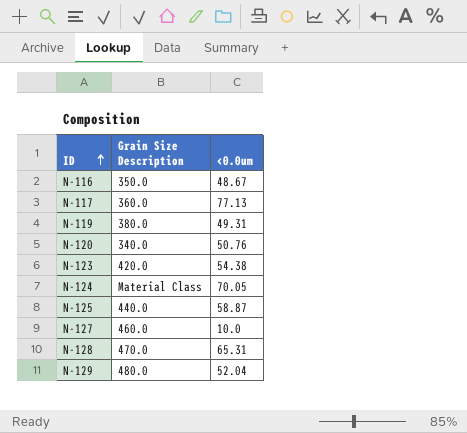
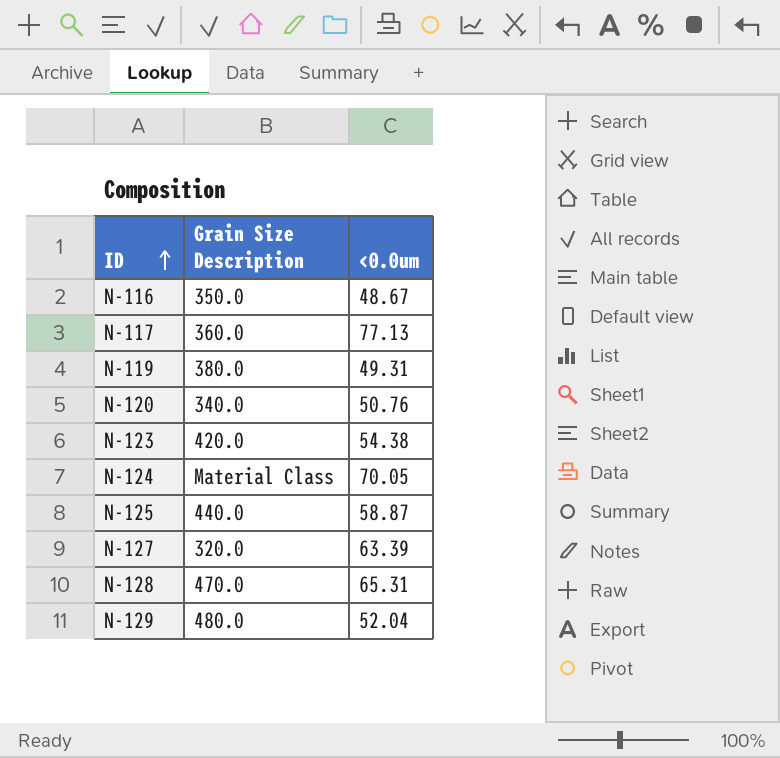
N-127 | Grain Size Description: 460.0 -> 320.0
N-127 | <0.0um: 10.0 -> 63.39

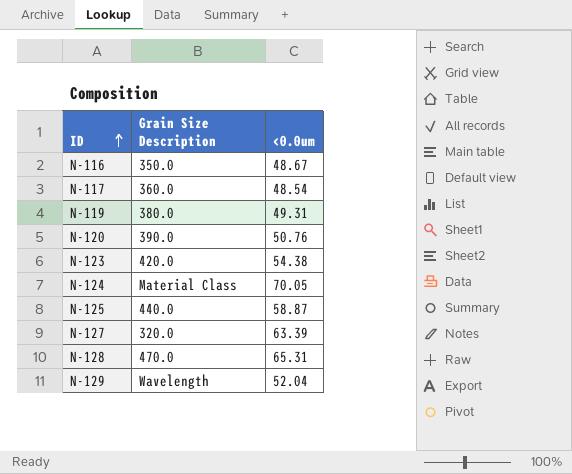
N-117 | <0.0um: 77.13 -> 48.54
N-120 | Grain Size Description: 340.0 -> 390.0
N-129 | Grain Size Description: 480.0 -> Wavelength

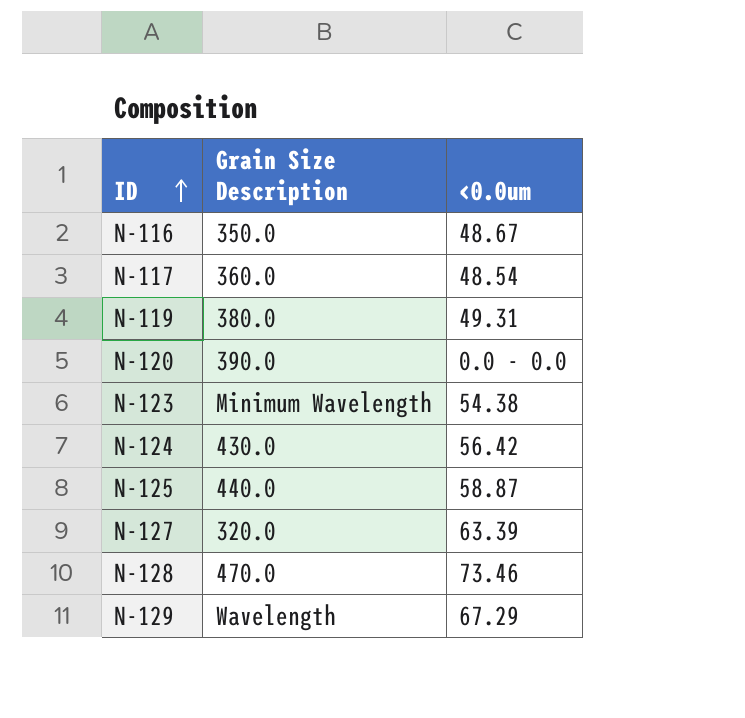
N-120 | <0.0um: 50.76 -> 0.0 - 0.0
N-123 | Grain Size Description: 420.0 -> Minimum Wavelength
N-124 | Grain Size Description: Material Class -> 430.0
N-124 | <0.0um: 70.05 -> 56.42
N-128 | <0.0um: 65.31 -> 73.46
N-129 | <0.0um: 52.04 -> 67.29

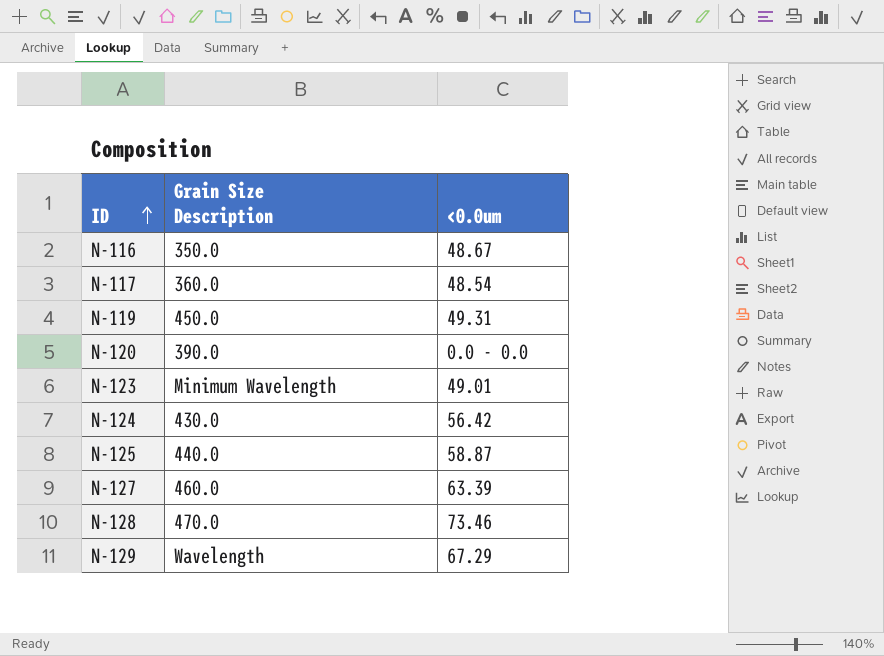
N-119 | Grain Size Description: 380.0 -> 450.0
N-123 | <0.0um: 54.38 -> 49.01
N-127 | Grain Size Description: 320.0 -> 460.0

